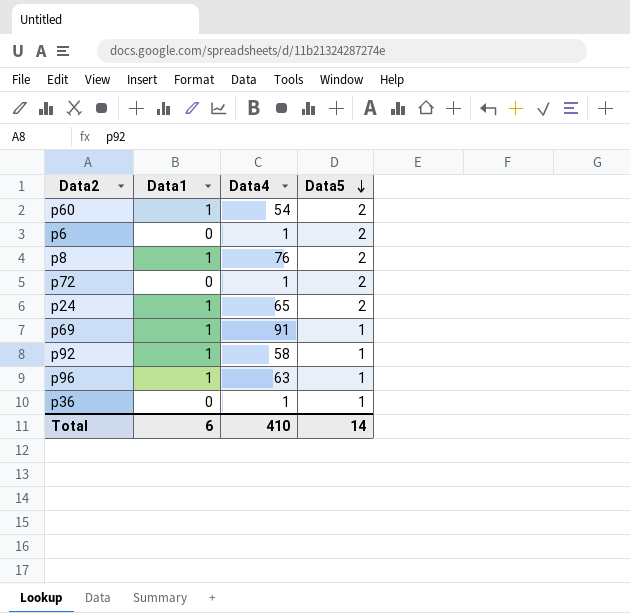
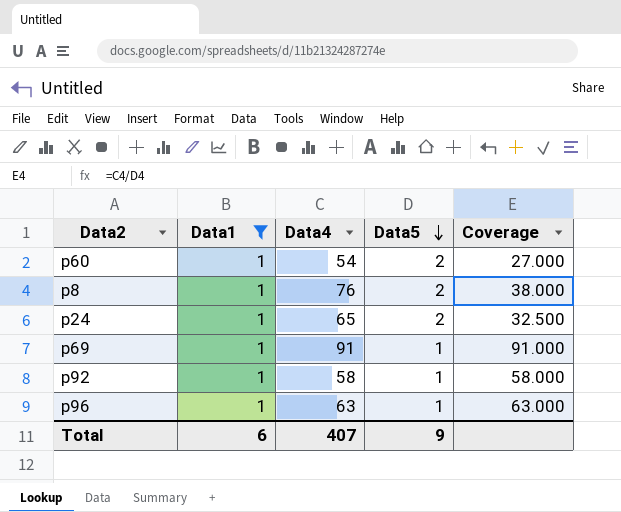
filter: none -> Data1 = 1
column Coverage | formula: none -> [Data4] / [Data5]
Total | Data4: 410 -> 407
Total | Data5: 14 -> 9

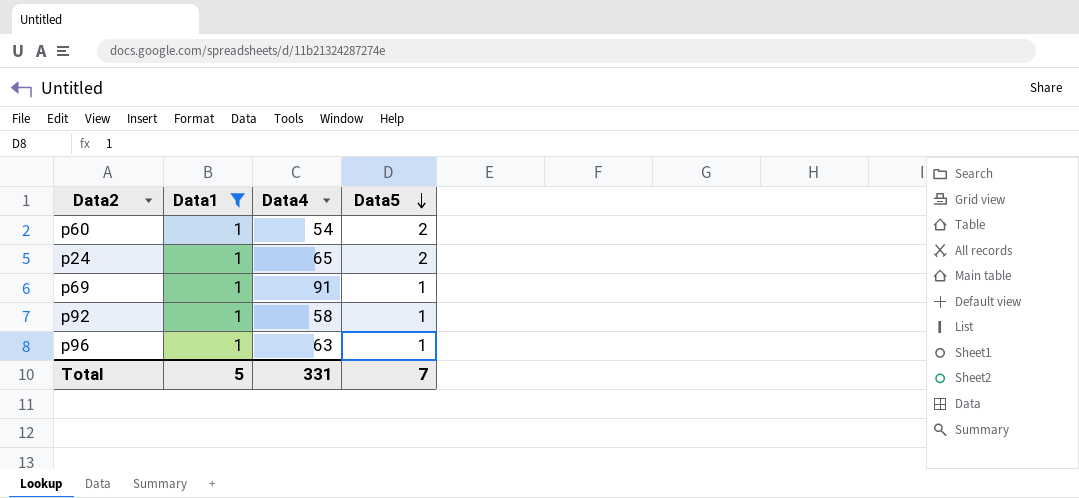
column Coverage | formula: [Data4] / [Data5] -> none
row p8: 1 | 76 | 2 | 38.000 -> none
Total | Data1: 6 -> 5
Total | Data4: 407 -> 331
Total | Data5: 9 -> 7

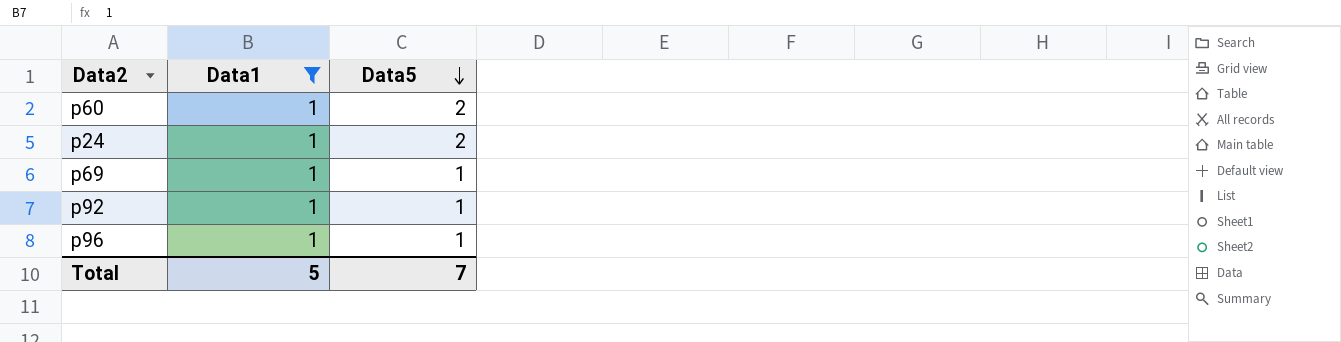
column Data4 | position: 3 -> none

